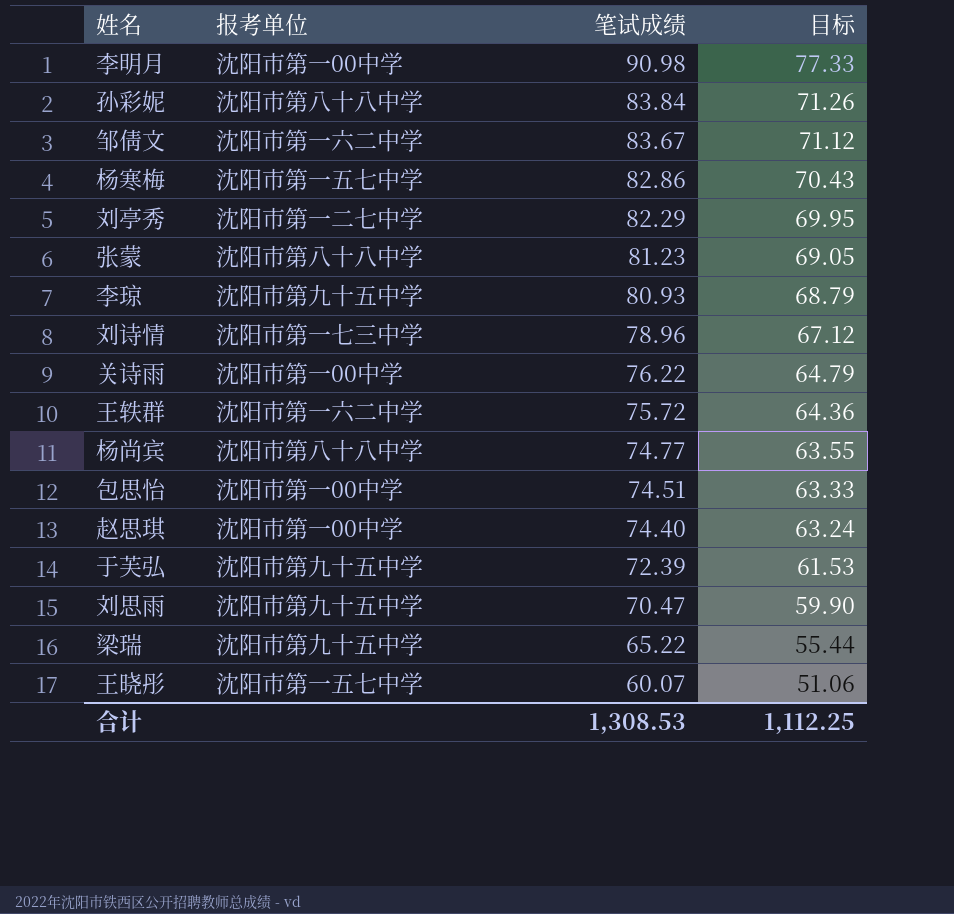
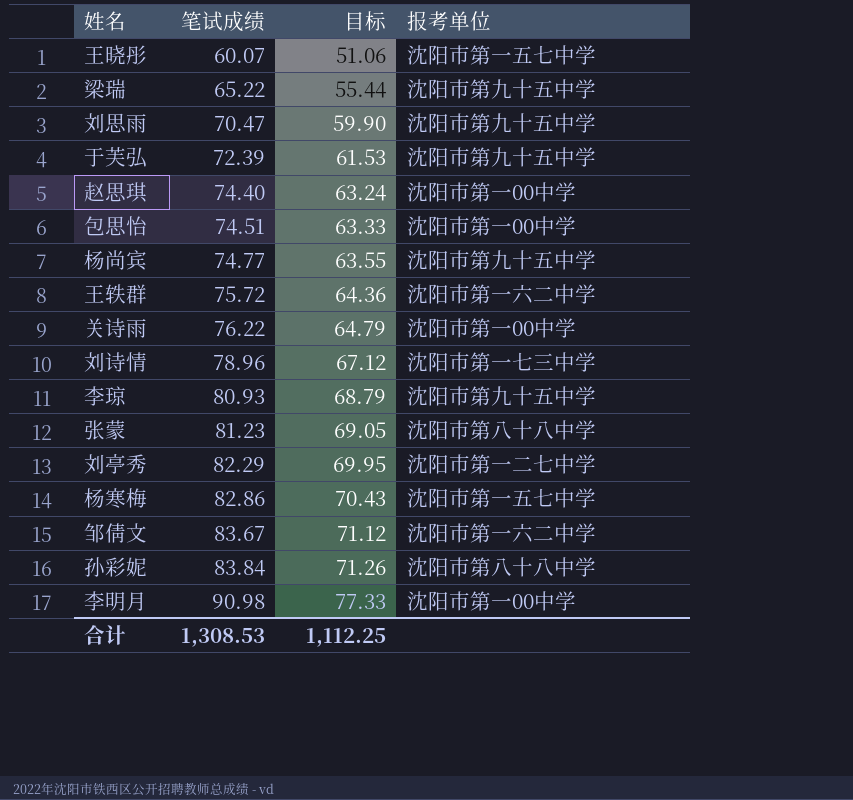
row order: 笔试成绩 descending -> 笔试成绩 ascending
column 报考单位 | position: 2 -> 4
杨尚宾 | 报考单位: 沈阳市第八十八中学 -> 沈阳市第九十五中学

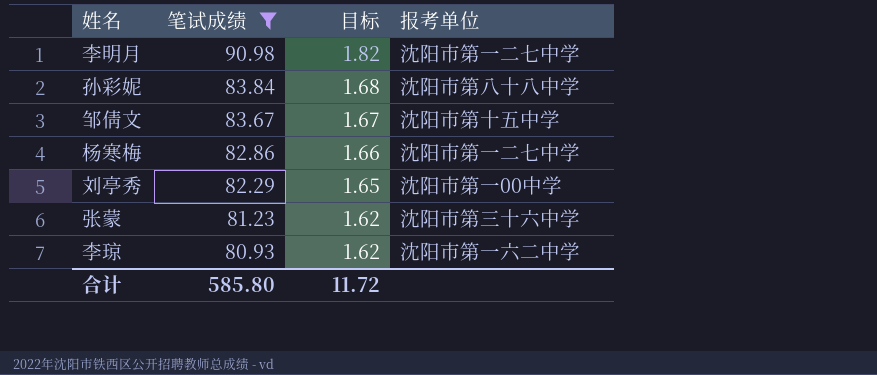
filter: none -> 笔试成绩 >= 80.93
row order: 笔试成绩 ascending -> 笔试成绩 descending
column 目标 | formula: [笔试成绩] * 0.85 -> [笔试成绩] * 0.02
李明月 | 报考单位: 沈阳市第一00中学 -> 沈阳市第一二七中学
邹倩文 | 报考单位: 沈阳市第一六二中学 -> 沈阳市第十五中学
杨寒梅 | 报考单位: 沈阳市第一五七中学 -> 沈阳市第一二七中学
刘亭秀 | 报考单位: 沈阳市第一二七中学 -> 沈阳市第一00中学
张蒙 | 报考单位: 沈阳市第八十八中学 -> 沈阳市第三十六中学
李琼 | 报考单位: 沈阳市第九十五中学 -> 沈阳市第一六二中学
合计 | 笔试成绩: 1,308.53 -> 585.80
合计 | 目标: 1,112.25 -> 11.72

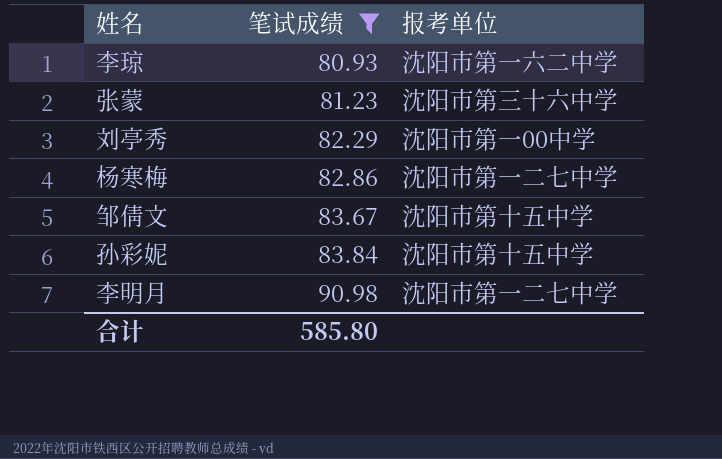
row order: 笔试成绩 descending -> 笔试成绩 ascending
column 目标 | formula: [笔试成绩] * 0.02 -> none
孙彩妮 | 报考单位: 沈阳市第八十八中学 -> 沈阳市第十五中学

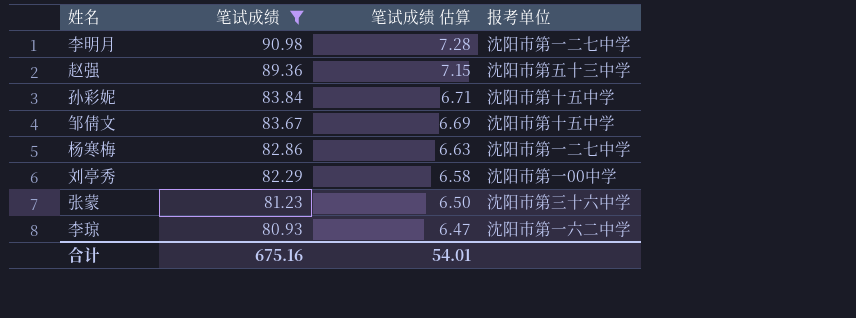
row order: 笔试成绩 ascending -> 笔试成绩 descending
column 笔试成绩 估算 | formula: none -> [笔试成绩] * 0.08
row 赵强: none -> 89.36 | 7.15 | 沈阳市第五十三中学
合计 | 笔试成绩: 585.80 -> 675.16

